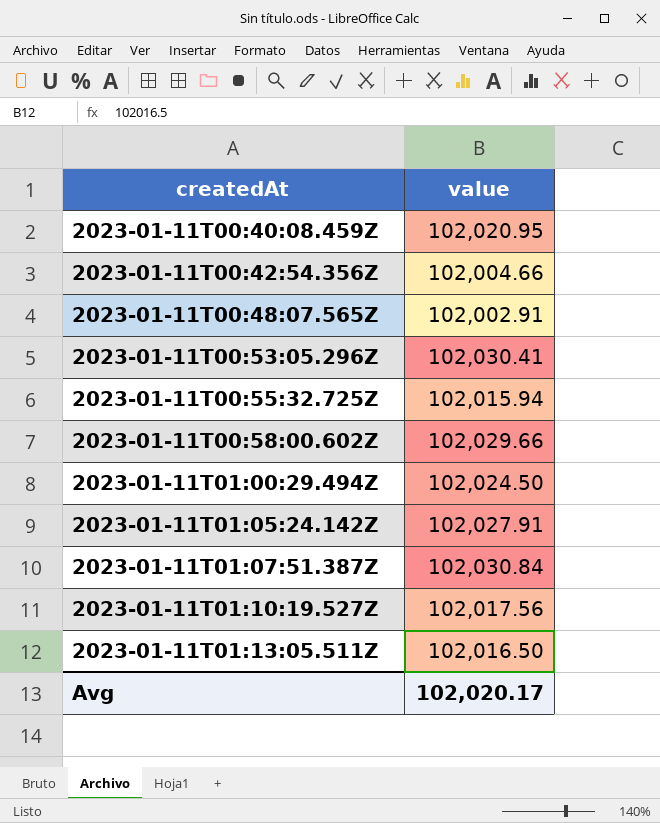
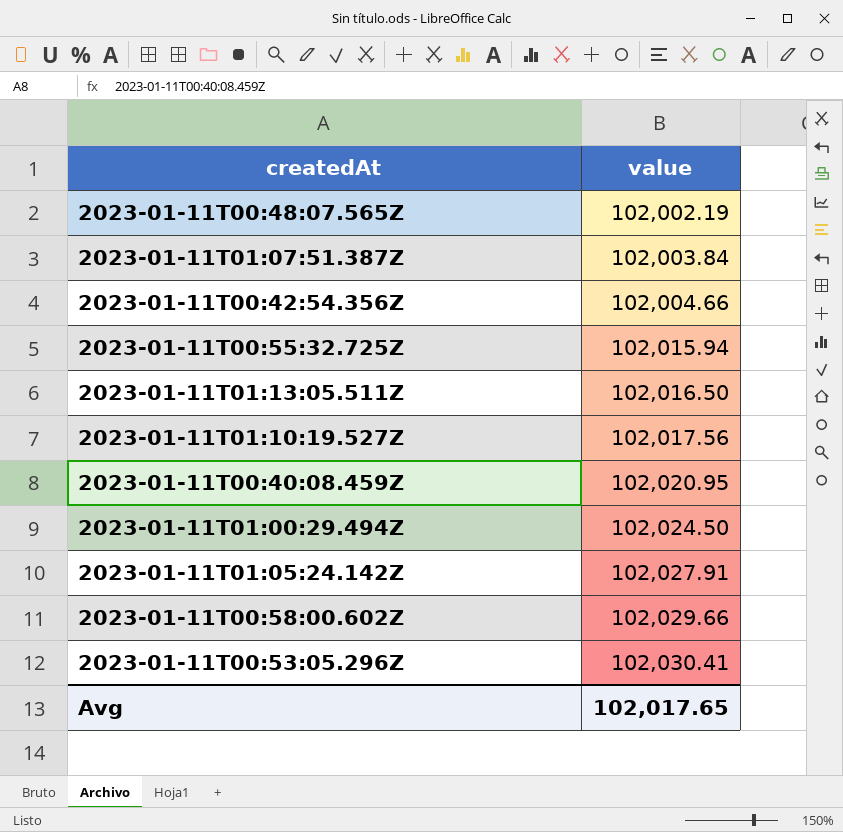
row order: createdAt ascending -> value ascending
2023-01-11T00:48:07.565Z | value: 102,002.91 -> 102,002.19
2023-01-11T01:07:51.387Z | value: 102,030.84 -> 102,003.84
Avg | value: 102,020.17 -> 102,017.65

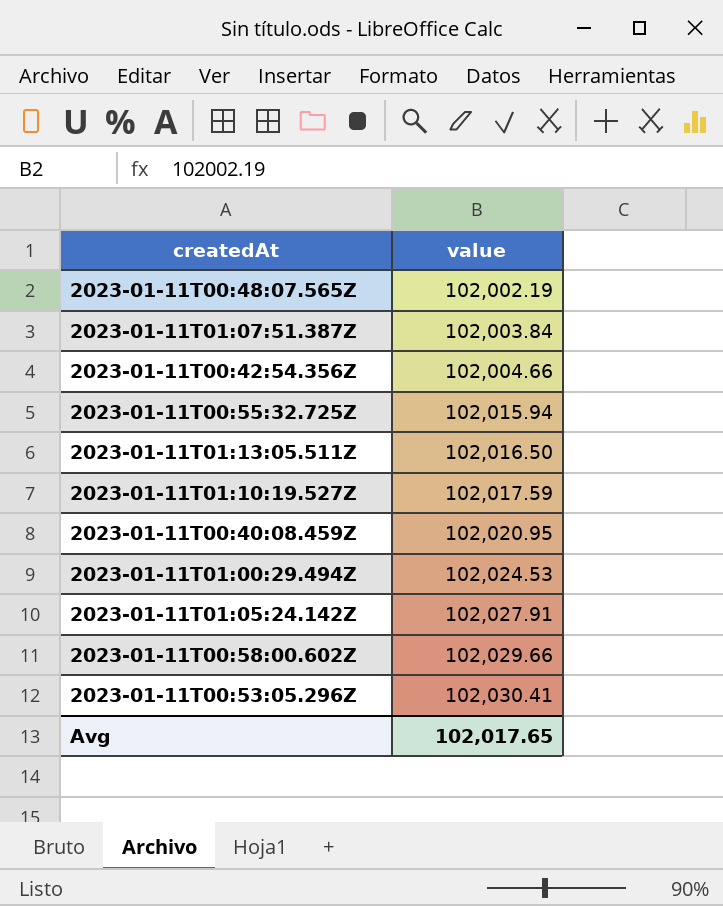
2023-01-11T01:10:19.527Z | value: 102,017.56 -> 102,017.59
2023-01-11T01:00:29.494Z | value: 102,024.50 -> 102,024.53

